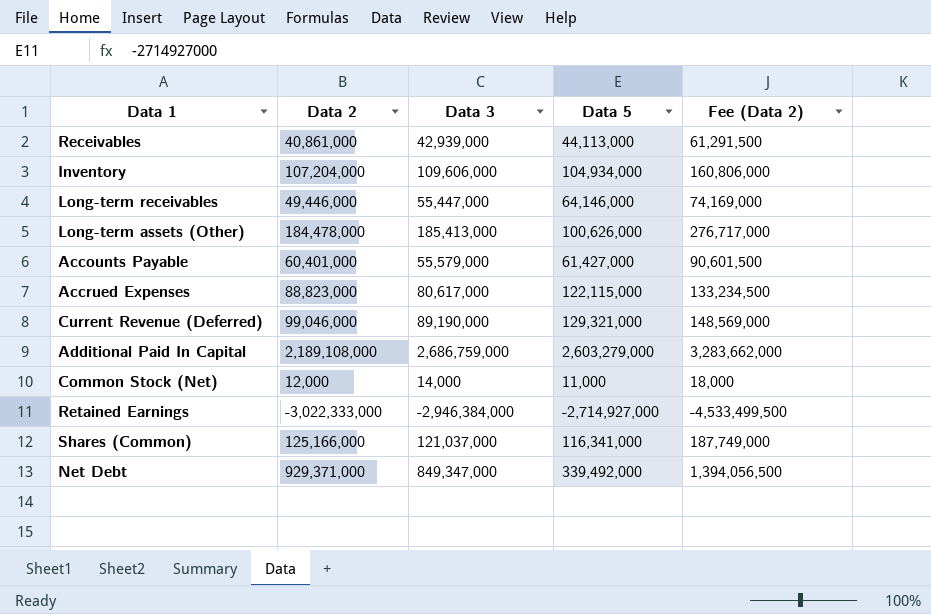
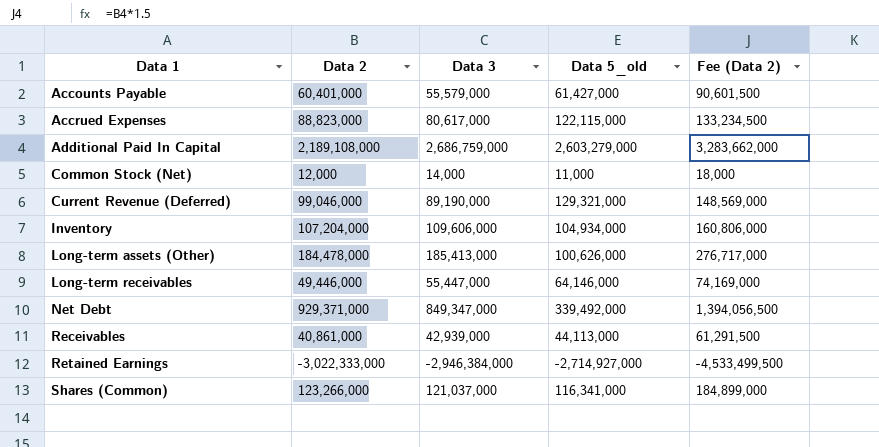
row order: none -> Data 1 ascending
column name: Data 5 -> Data 5_old
Shares (Common) | Data 2: 125,166,000 -> 123,266,000
Shares (Common) | Fee (Data 2): 187,749,000 -> 184,899,000

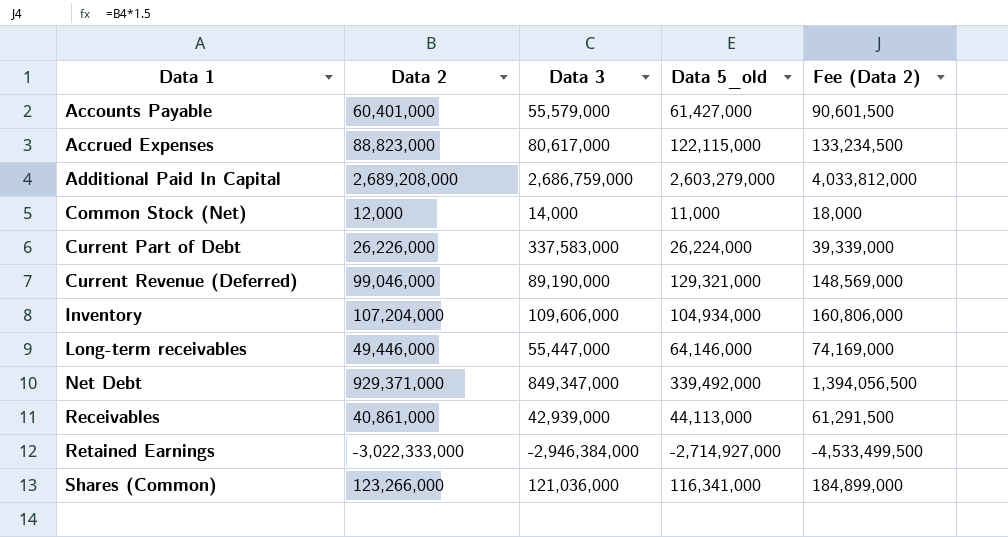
row Long-term assets (Other): 184,478,000 | 185,413,000 | 100,626,000 | 276,717,000 -> none
Additional Paid In Capital | Data 2: 2,189,108,000 -> 2,689,208,000
Additional Paid In Capital | Fee (Data 2): 3,283,662,000 -> 4,033,812,000
row Current Part of Debt: none -> 26,226,000 | 337,583,000 | 26,224,000 | 39,339,000
Shares (Common) | Data 3: 121,037,000 -> 121,036,000

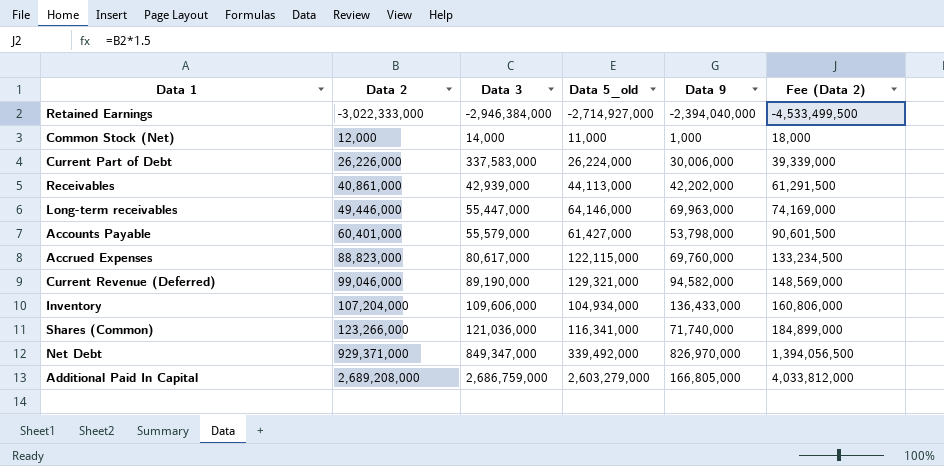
row order: Data 1 ascending -> Data 2 ascending
column Data 9 | position: none -> 5

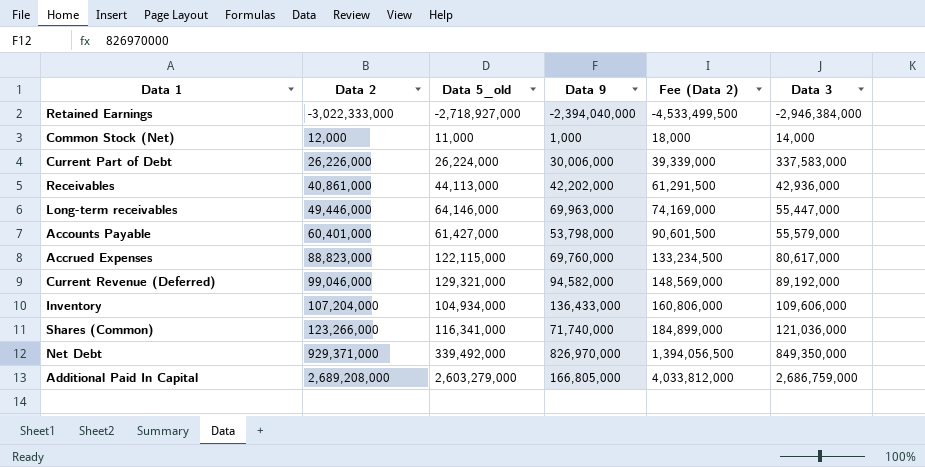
column Data 3 | position: 3 -> 6
Retained Earnings | Data 5_old: -2,714,927,000 -> -2,718,927,000
Receivables | Data 3: 42,939,000 -> 42,936,000
Current Revenue (Deferred) | Data 3: 89,190,000 -> 89,192,000
Net Debt | Data 3: 849,347,000 -> 849,350,000

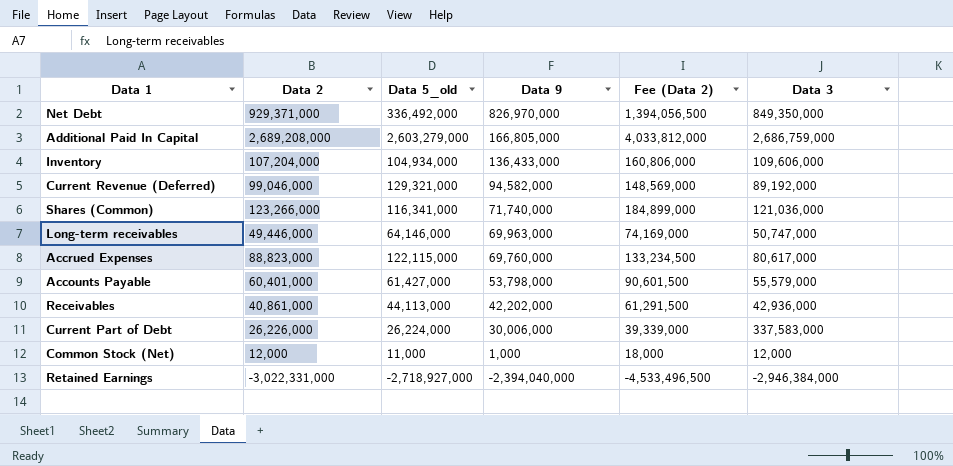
row order: Data 2 ascending -> Data 9 descending
Net Debt | Data 5_old: 339,492,000 -> 336,492,000
Long-term receivables | Data 3: 55,447,000 -> 50,747,000
Common Stock (Net) | Data 3: 14,000 -> 12,000
Retained Earnings | Data 2: -3,022,333,000 -> -3,022,331,000
Retained Earnings | Fee (Data 2): -4,533,499,500 -> -4,533,496,500

